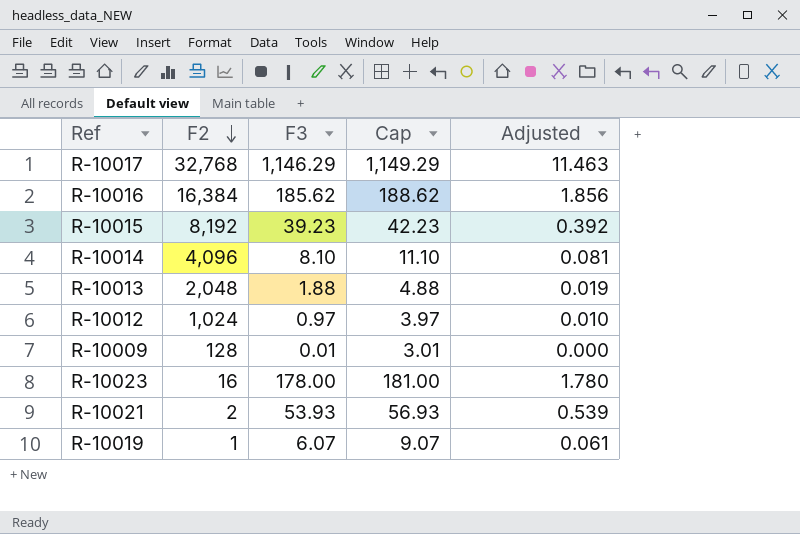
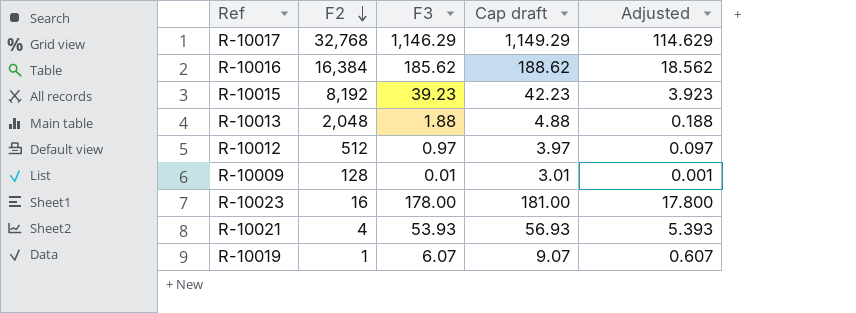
column name: Cap -> Cap draft
column Adjusted | formula: [F3] * 0.01 -> [F3] * 0.1
row R-10014: 4,096 | 8.10 | 11.10 | 0.081 -> none
R-10012 | F2: 1,024 -> 512
R-10021 | F2: 2 -> 4

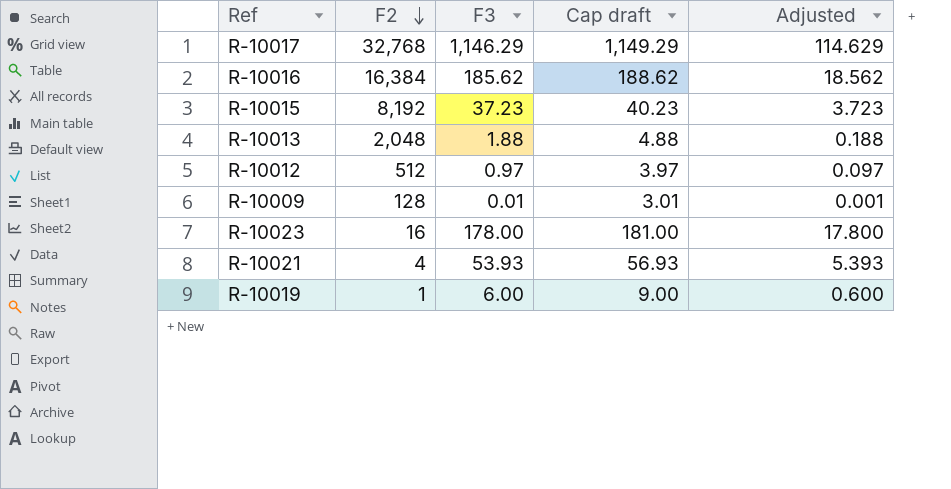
R-10015 | F3: 39.23 -> 37.23
R-10015 | Cap draft: 42.23 -> 40.23
R-10015 | Adjusted: 3.923 -> 3.723
R-10019 | F3: 6.07 -> 6.00
R-10019 | Cap draft: 9.07 -> 9.00
R-10019 | Adjusted: 0.607 -> 0.600

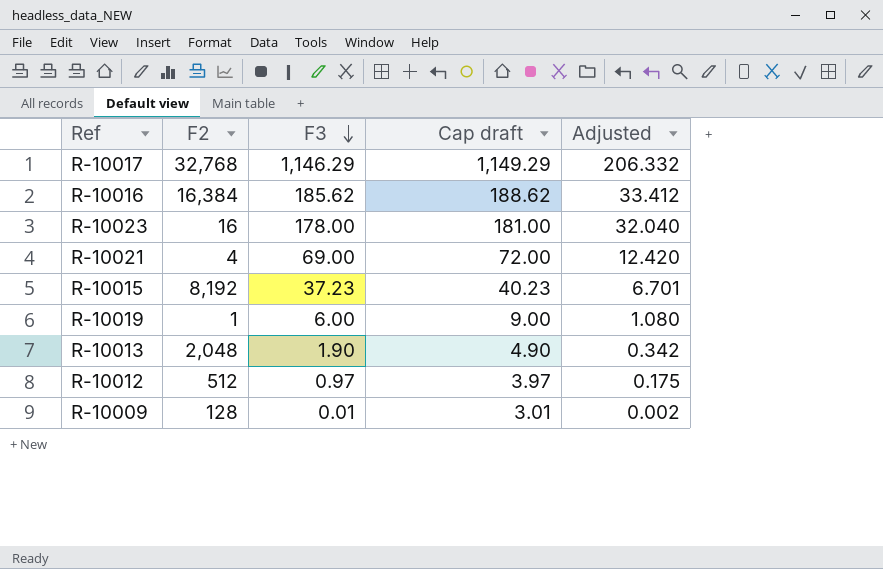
row order: F2 descending -> F3 descending
column Adjusted | formula: [F3] * 0.1 -> [F3] * 0.18
R-10021 | F3: 53.93 -> 69.00
R-10021 | Cap draft: 56.93 -> 72.00
R-10013 | F3: 1.88 -> 1.90
R-10013 | Cap draft: 4.88 -> 4.90

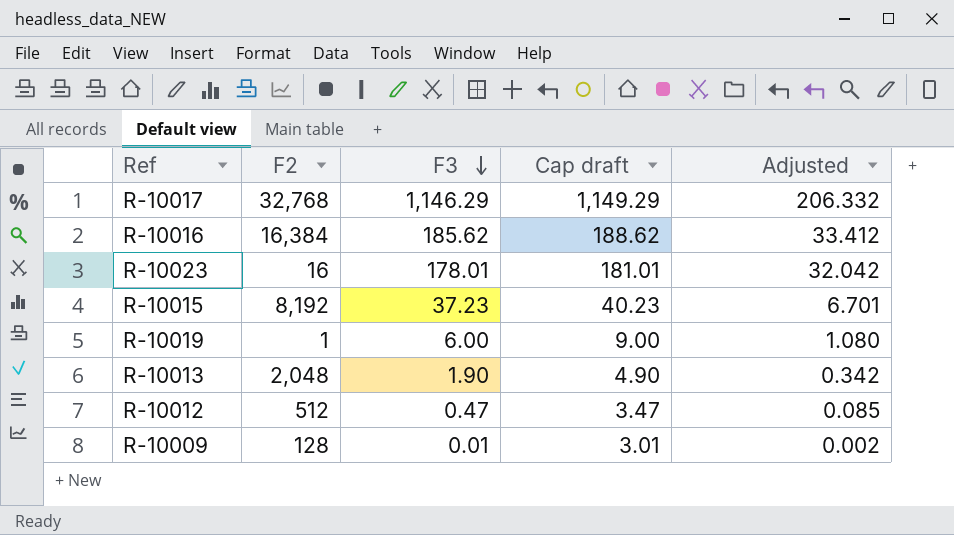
row R-10021: 4 | 69.00 | 72.00 | 12.420 -> none
R-10023 | F3: 178.00 -> 178.01
R-10023 | Cap draft: 181.00 -> 181.01
R-10023 | Adjusted: 32.040 -> 32.042
R-10012 | F3: 0.97 -> 0.47
R-10012 | Cap draft: 3.97 -> 3.47
R-10012 | Adjusted: 0.175 -> 0.085

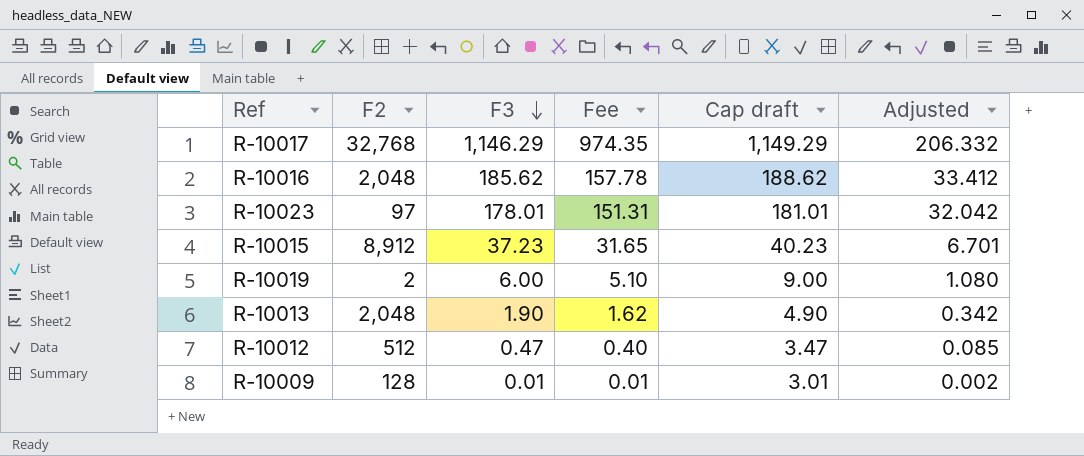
column Fee | formula: none -> [F3] * 0.85
R-10016 | F2: 16,384 -> 2,048
R-10023 | F2: 16 -> 97
R-10015 | F2: 8,192 -> 8,912
R-10019 | F2: 1 -> 2

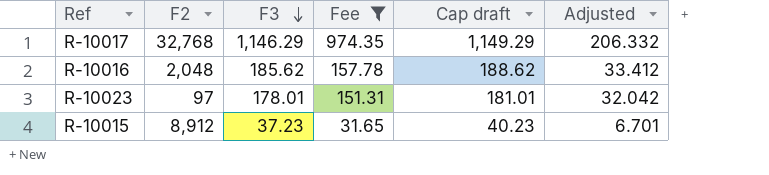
filter: none -> Fee >= 31.65

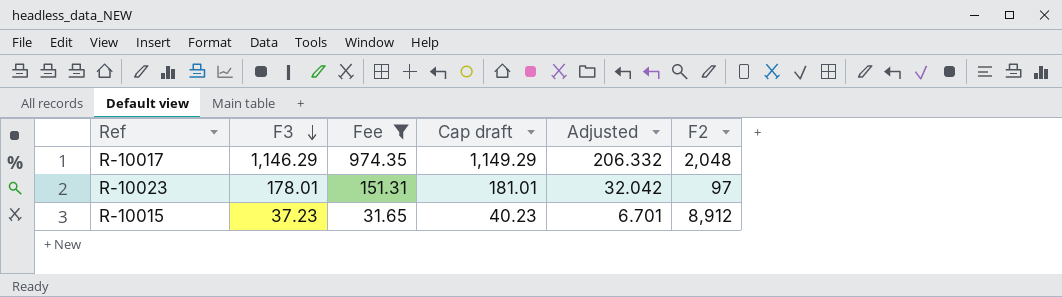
column F2 | position: 2 -> 6
row R-10016: 2,048 | 185.62 | 157.78 | 188.62 | 33.412 -> none
R-10017 | F2: 32,768 -> 2,048

